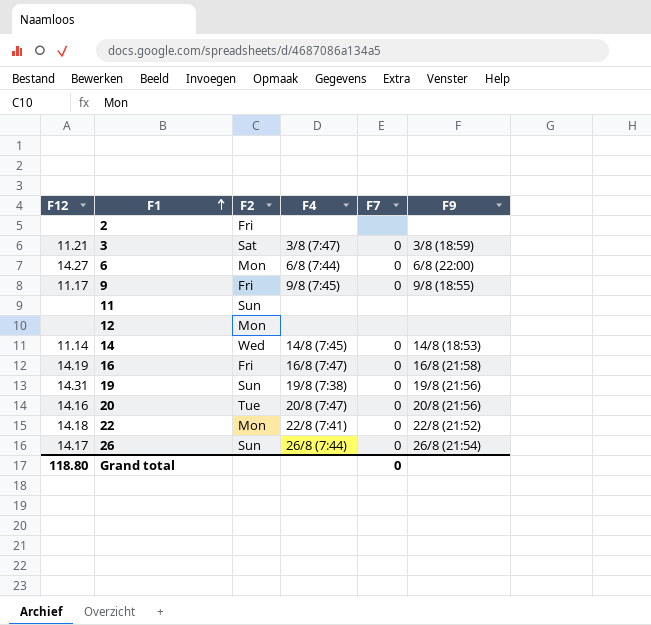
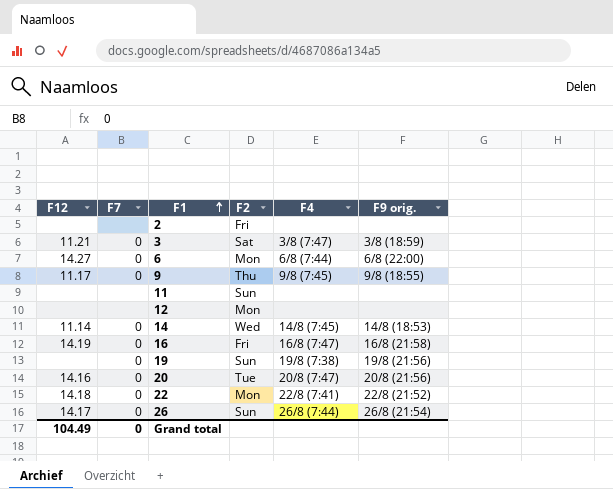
column F7 | position: 5 -> 2
column name: F9 -> F9 orig.
9 | F2: Fri -> Thu
19 | F12: 14.31 -> none
Grand total | F12: 118.80 -> 104.49

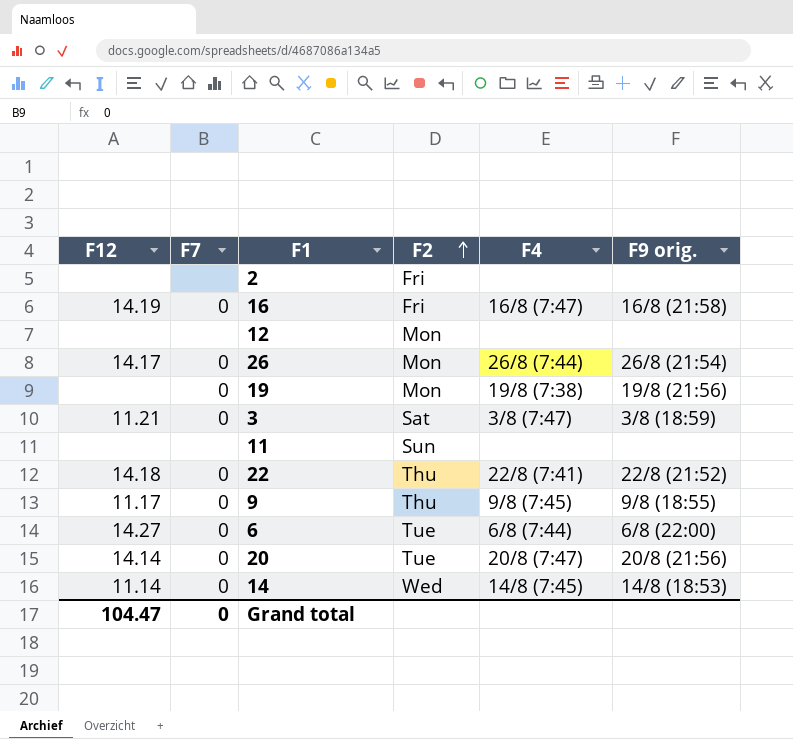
row order: F1 ascending -> F2 ascending
26 | F2: Sun -> Mon
19 | F2: Sun -> Mon
22 | F2: Mon -> Thu
6 | F2: Mon -> Tue
20 | F12: 14.16 -> 14.14
Grand total | F12: 104.49 -> 104.47

